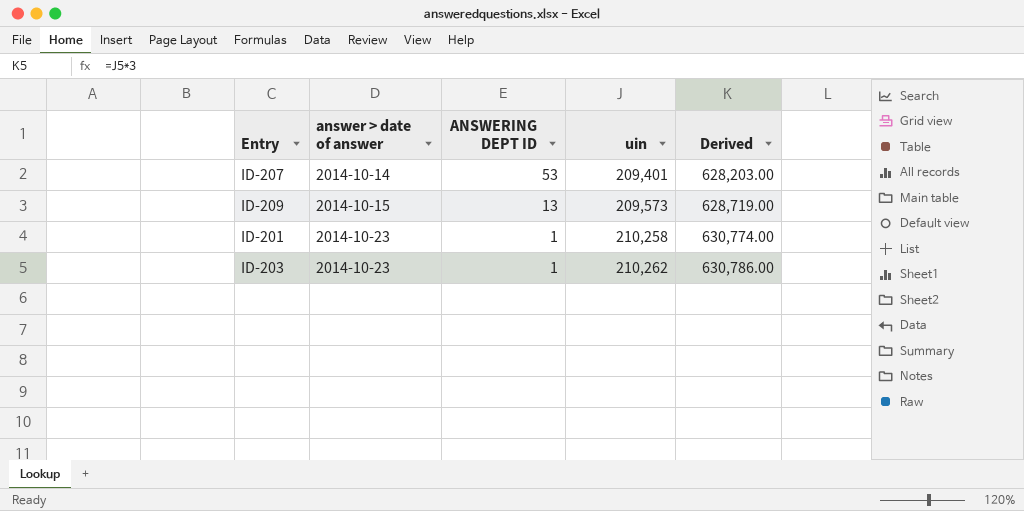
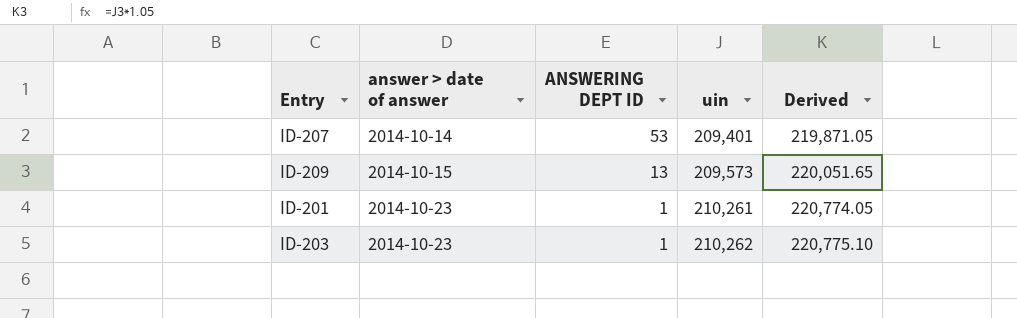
column Derived | formula: [uin] * 3 -> [uin] * 1.05
ID-201 | uin: 210,258 -> 210,261

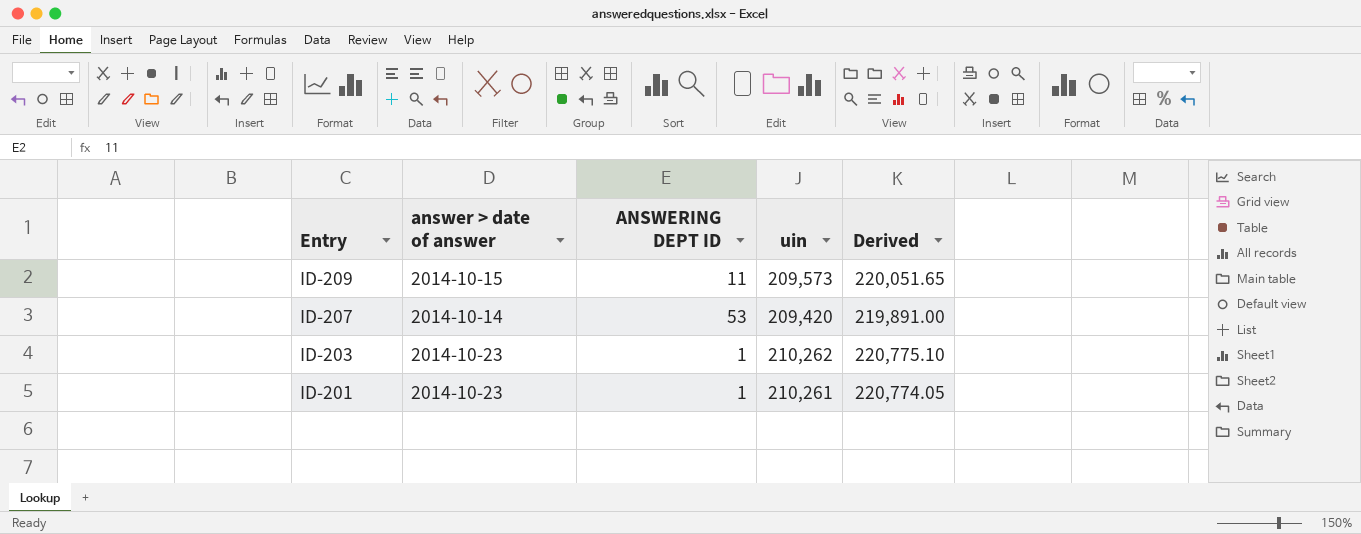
row order: answer > date of answer ascending -> Entry descending
ID-209 | ANSWERING DEPT ID: 13 -> 11
ID-207 | uin: 209,401 -> 209,420
ID-207 | Derived: 219,871.05 -> 219,891.00

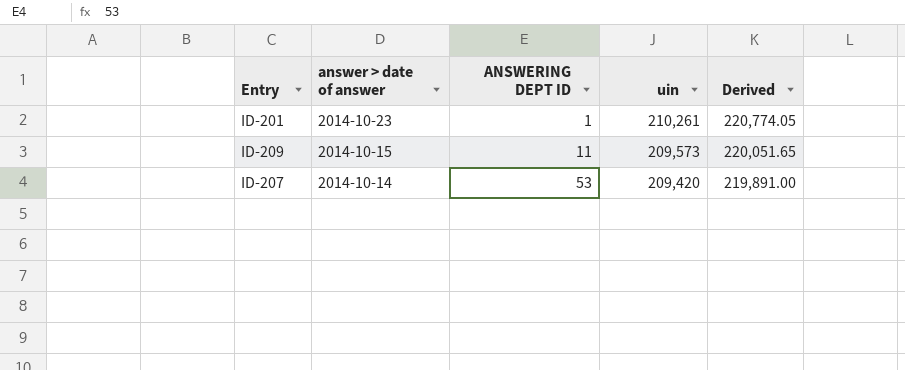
row order: Entry descending -> answer > date of answer descending
row ID-203: 2014-10-23 | 1 | 210,262 | 220,775.10 -> none

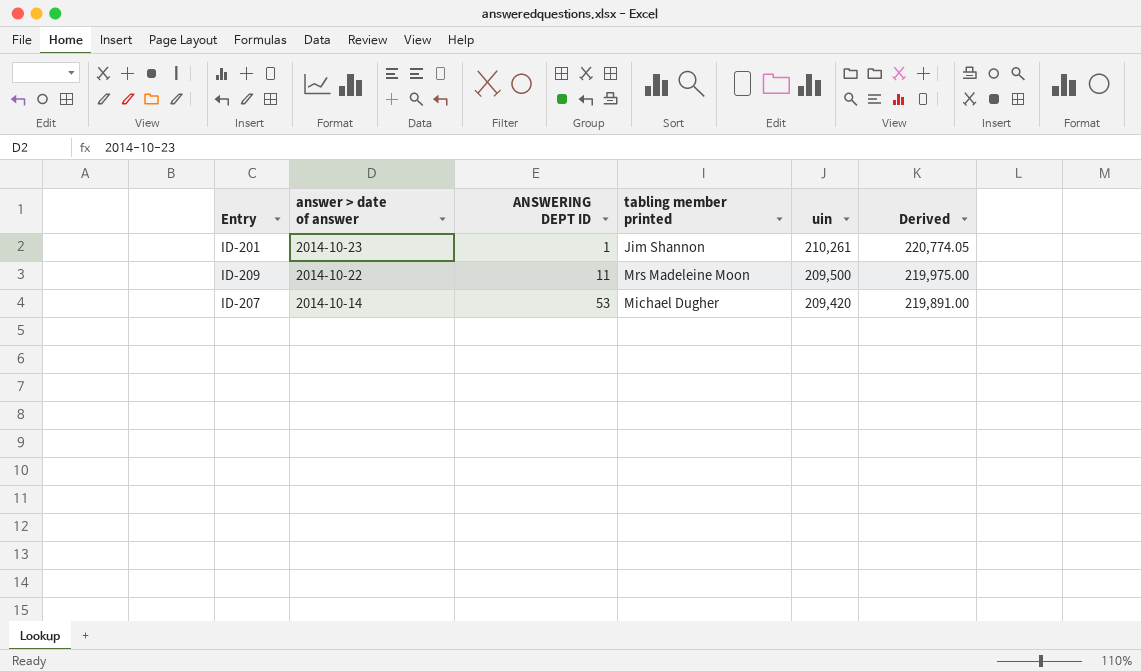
column tabling member printed | position: none -> 4
ID-209 | answer > date of answer: 2014-10-15 -> 2014-10-22
ID-209 | uin: 209,573 -> 209,500
ID-209 | Derived: 220,051.65 -> 219,975.00

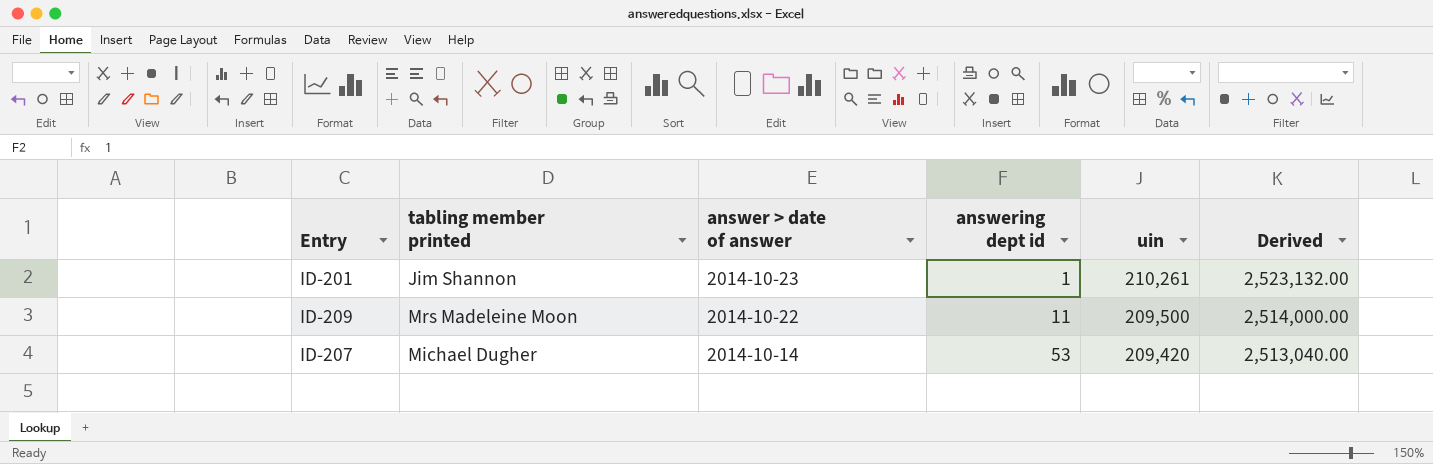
column tabling member printed | position: 4 -> 2
column name: ANSWERING DEPT ID -> answering dept id
column Derived | formula: [uin] * 1.05 -> [uin] * 12

